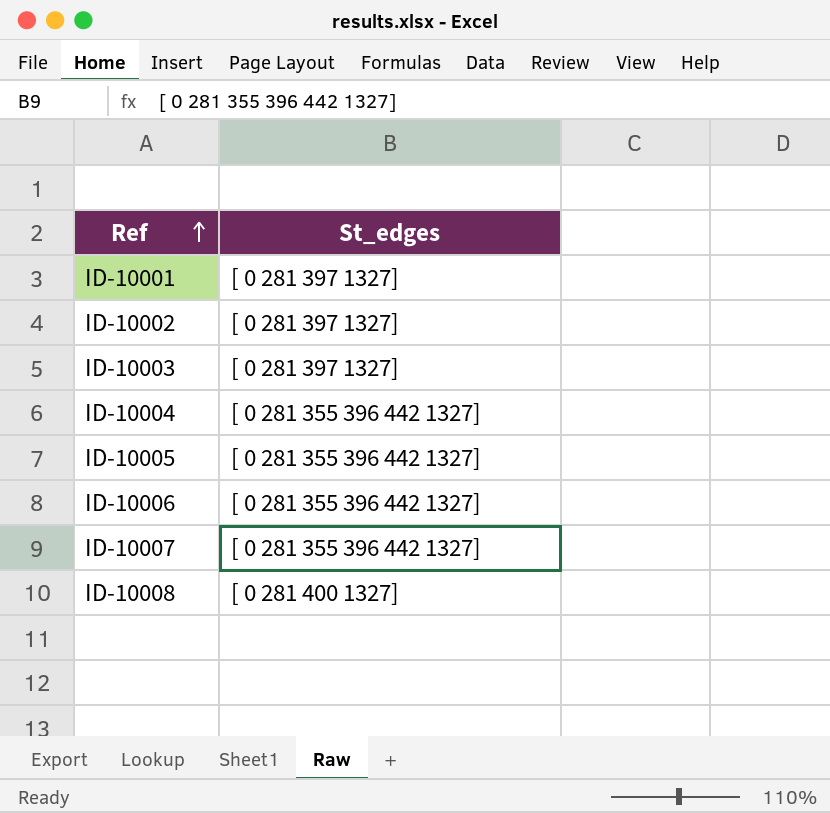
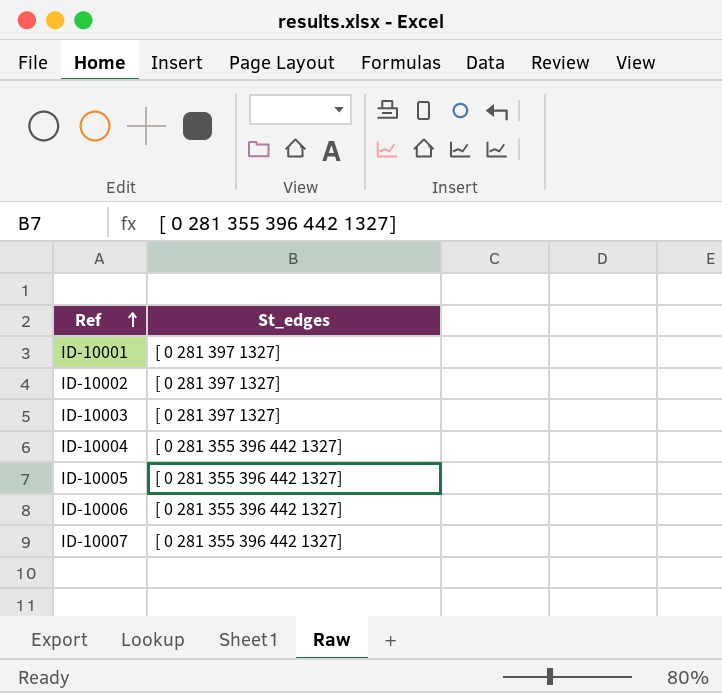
row ID-10008: [ 0 281 400 1327] -> none

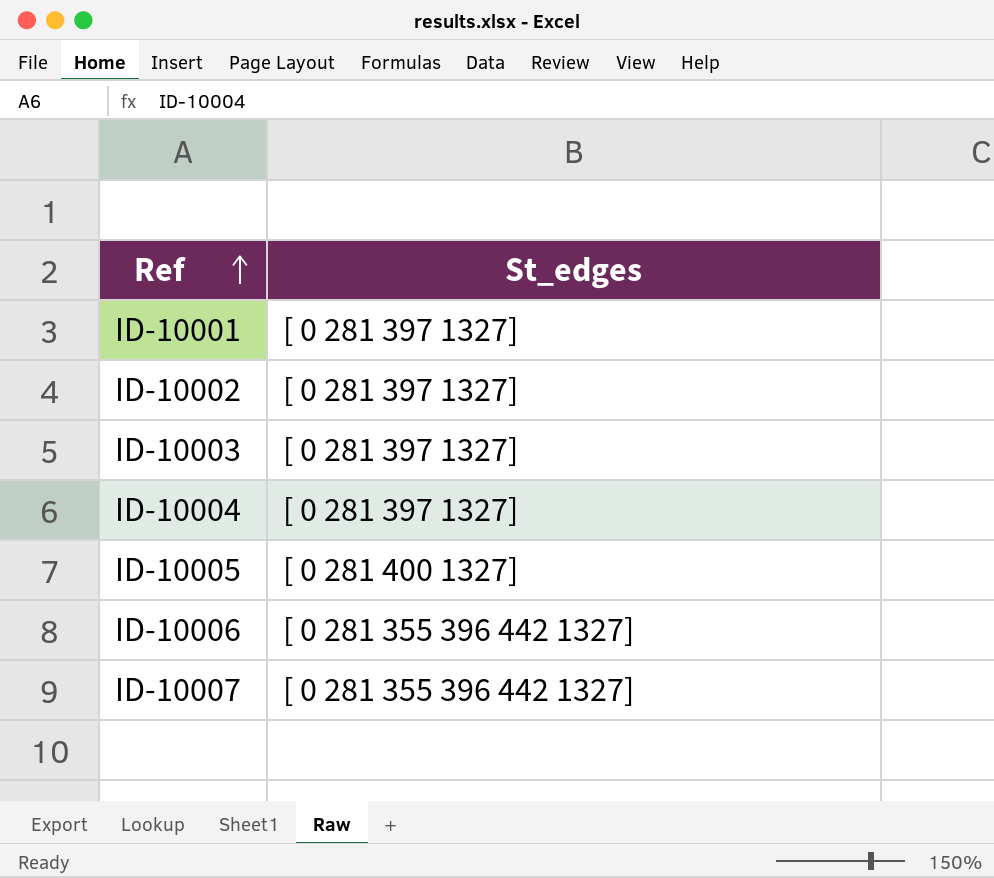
ID-10004 | St_edges: [ 0 281 355 396 442 1327] -> [ 0 281 397 1327]
ID-10005 | St_edges: [ 0 281 355 396 442 1327] -> [ 0 281 400 1327]

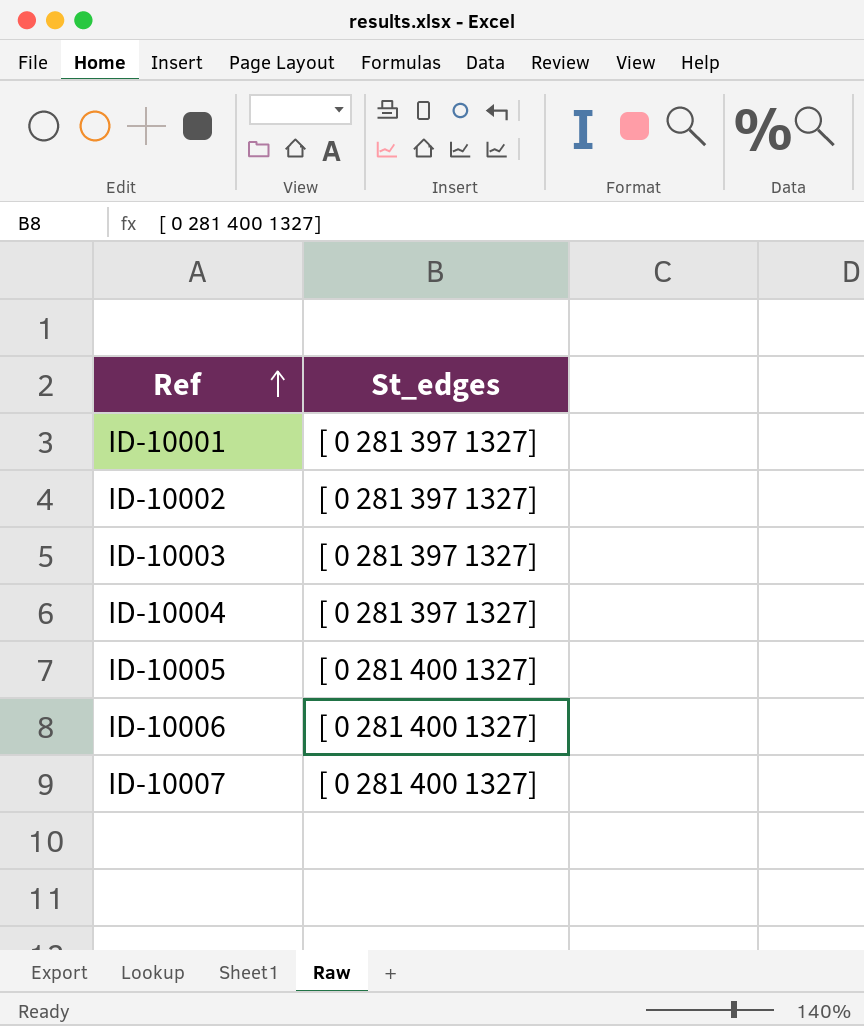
ID-10006 | St_edges: [ 0 281 355 396 442 1327] -> [ 0 281 400 1327]
ID-10007 | St_edges: [ 0 281 355 396 442 1327] -> [ 0 281 400 1327]

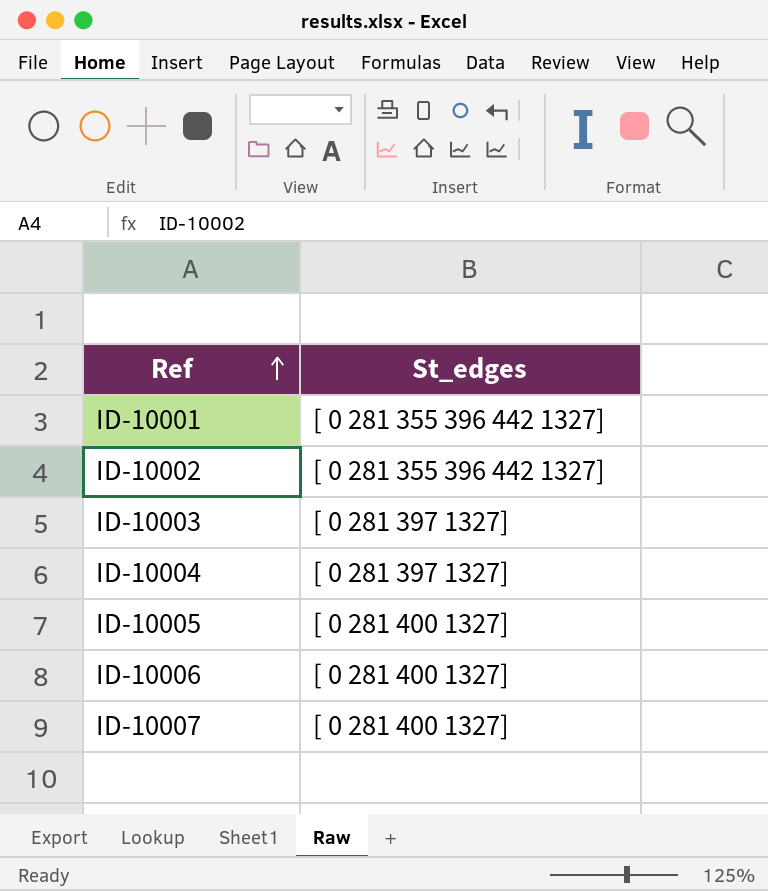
ID-10001 | St_edges: [ 0 281 397 1327] -> [ 0 281 355 396 442 1327]
ID-10002 | St_edges: [ 0 281 397 1327] -> [ 0 281 355 396 442 1327]

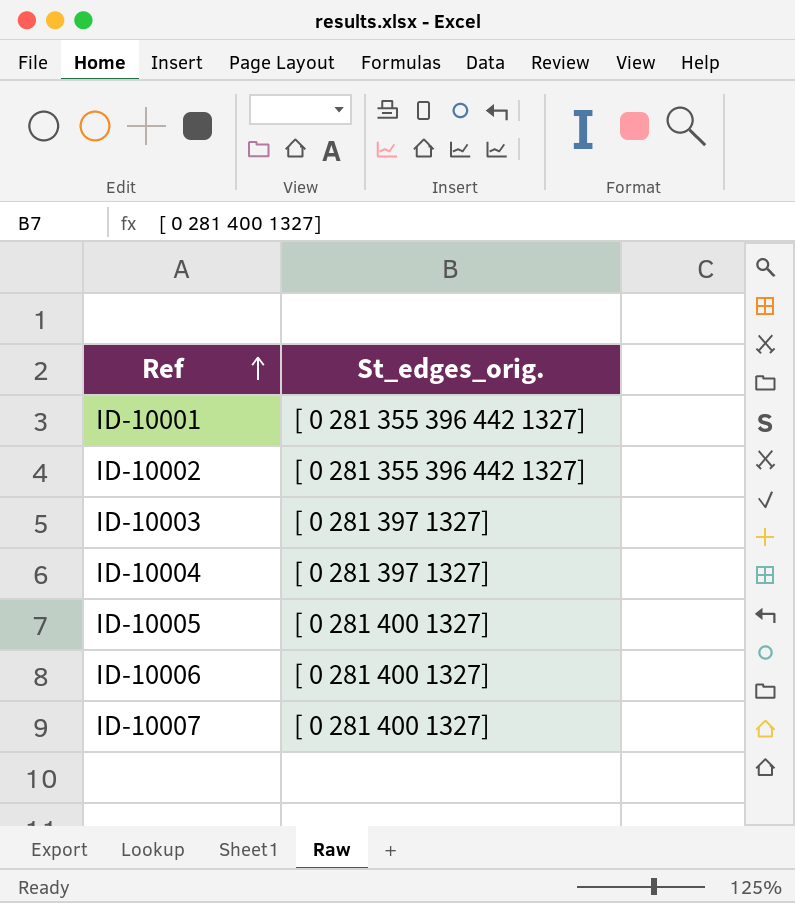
column name: St_edges -> St_edges_orig.

